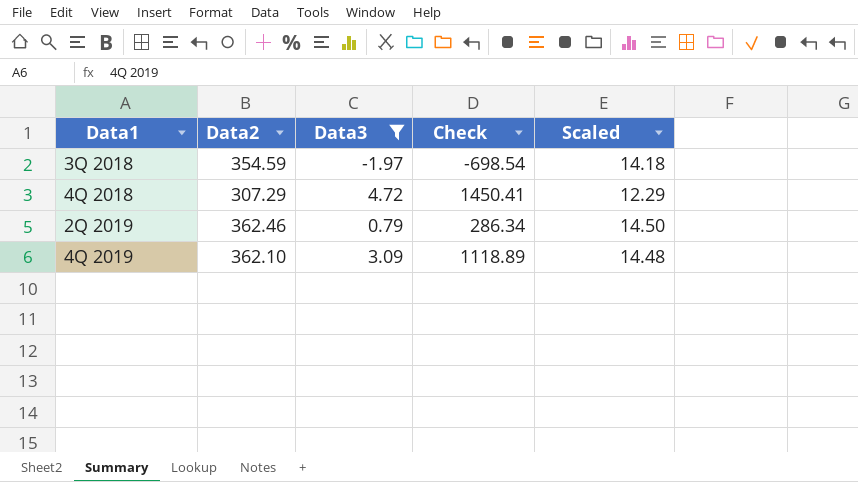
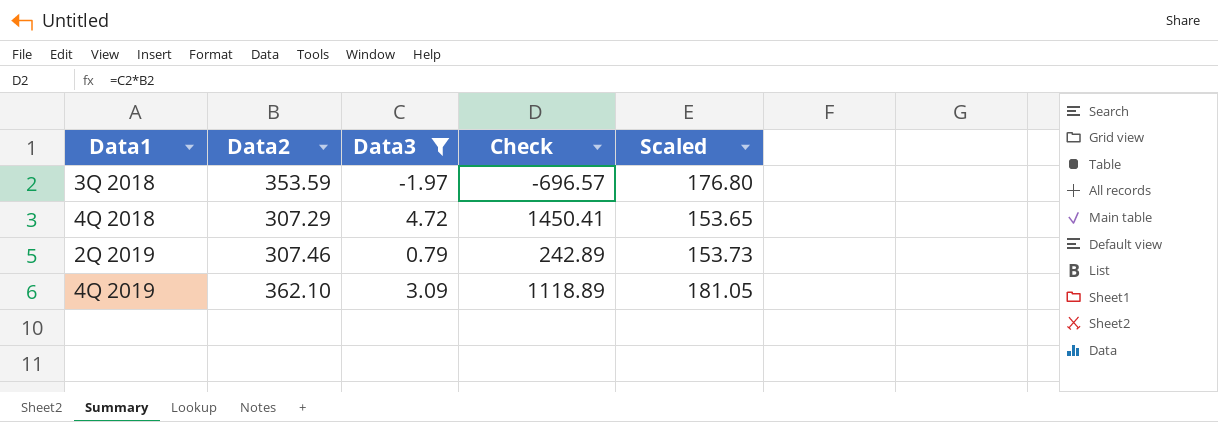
column Scaled | formula: [Data2] * 0.04 -> [Data2] * 0.5
3Q 2018 | Data2: 354.59 -> 353.59
3Q 2018 | Check: -698.54 -> -696.57
2Q 2019 | Data2: 362.46 -> 307.46
2Q 2019 | Check: 286.34 -> 242.89

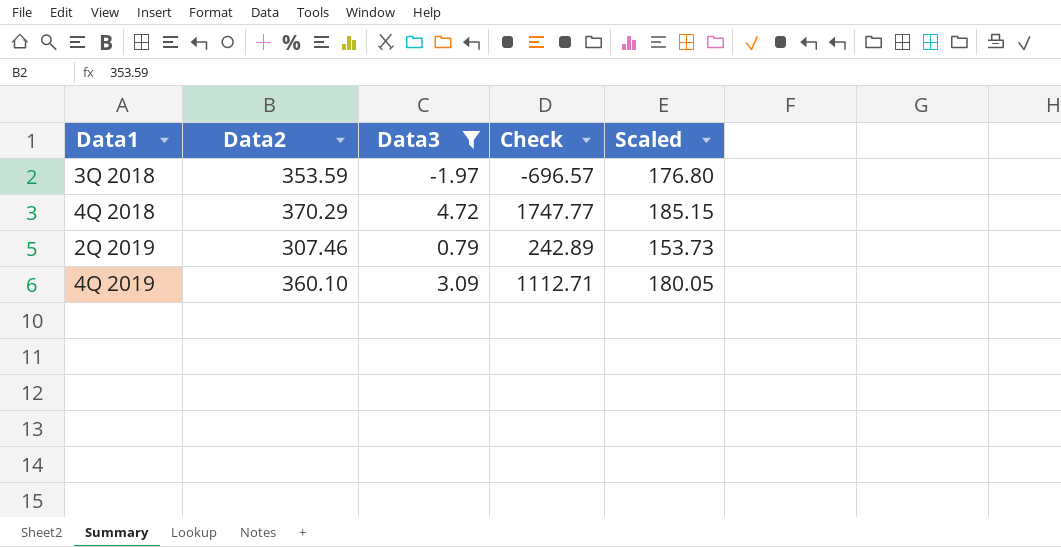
4Q 2018 | Data2: 307.29 -> 370.29
4Q 2018 | Check: 1450.41 -> 1747.77
4Q 2018 | Scaled: 153.65 -> 185.15
4Q 2019 | Data2: 362.10 -> 360.10
4Q 2019 | Check: 1118.89 -> 1112.71
4Q 2019 | Scaled: 181.05 -> 180.05

